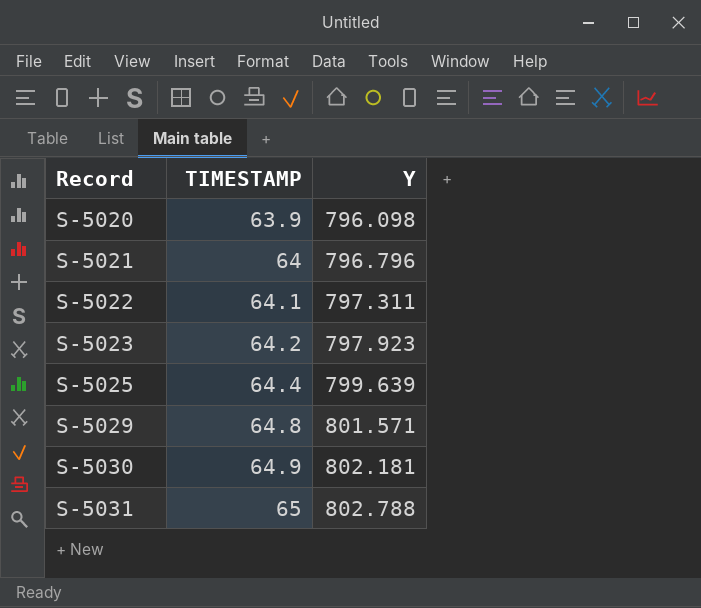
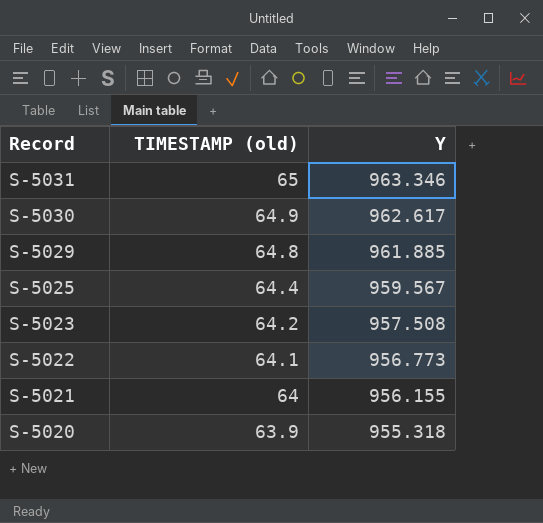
row order: Record ascending -> Record descending
column name: TIMESTAMP -> TIMESTAMP (old)
S-5031 | Y: 802.788 -> 963.346
S-5030 | Y: 802.181 -> 962.617
S-5029 | Y: 801.571 -> 961.885
S-5025 | Y: 799.639 -> 959.567
S-5023 | Y: 797.923 -> 957.508
S-5022 | Y: 797.311 -> 956.773
S-5021 | Y: 796.796 -> 956.155
S-5020 | Y: 796.098 -> 955.318

